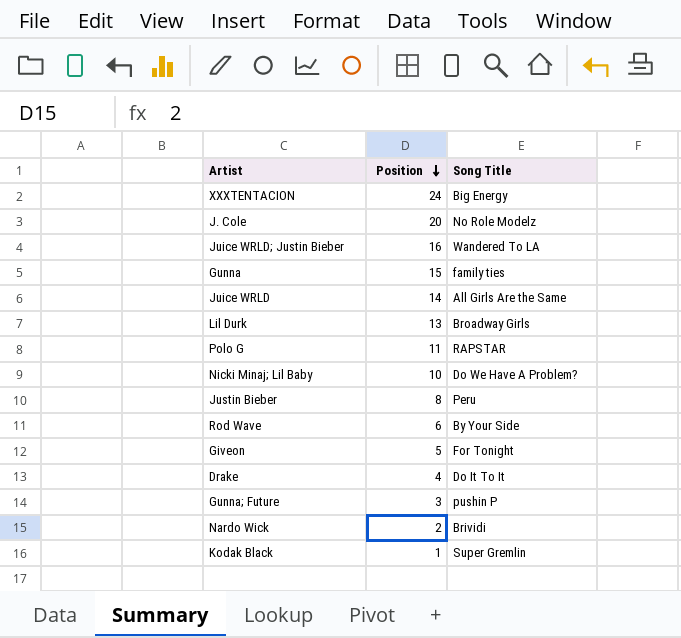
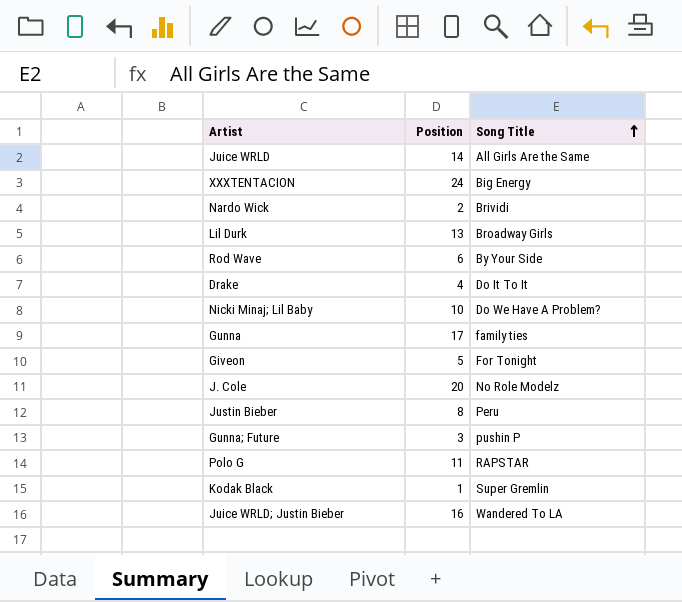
row order: Position descending -> Song Title ascending
Gunna | Position: 15 -> 17

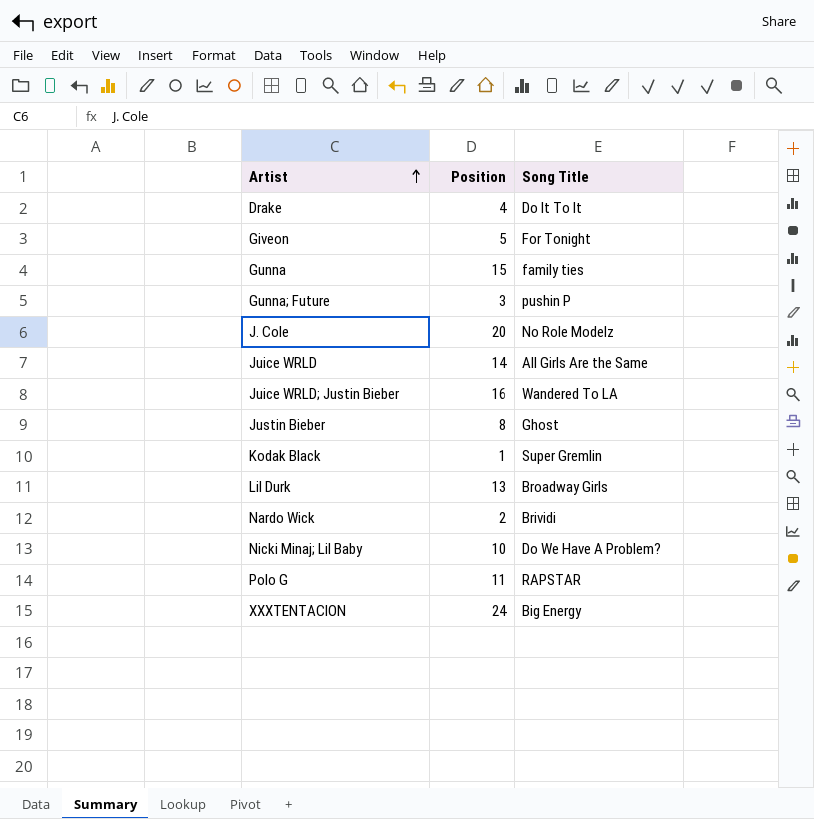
row order: Song Title ascending -> Artist ascending
row Rod Wave: 6 | By Your Side -> none
Gunna | Position: 17 -> 15
Justin Bieber | Song Title: Peru -> Ghost

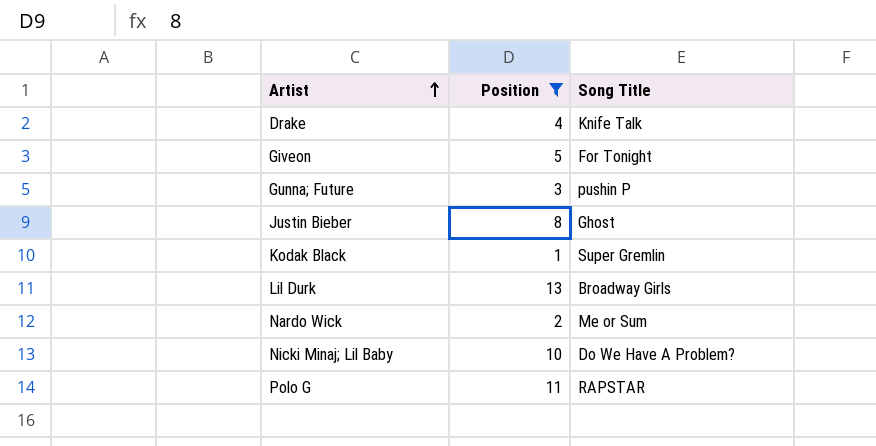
filter: none -> Position <= 13
Drake | Song Title: Do It To It -> Knife Talk
Nardo Wick | Song Title: Brividi -> Me or Sum

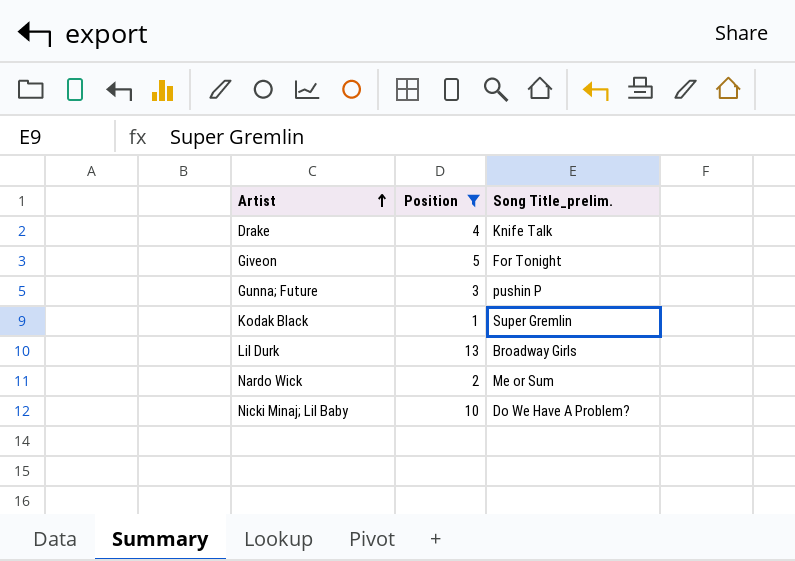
column name: Song Title -> Song Title_prelim.
row Justin Bieber: 8 | Ghost -> none
row Polo G: 11 | RAPSTAR -> none

